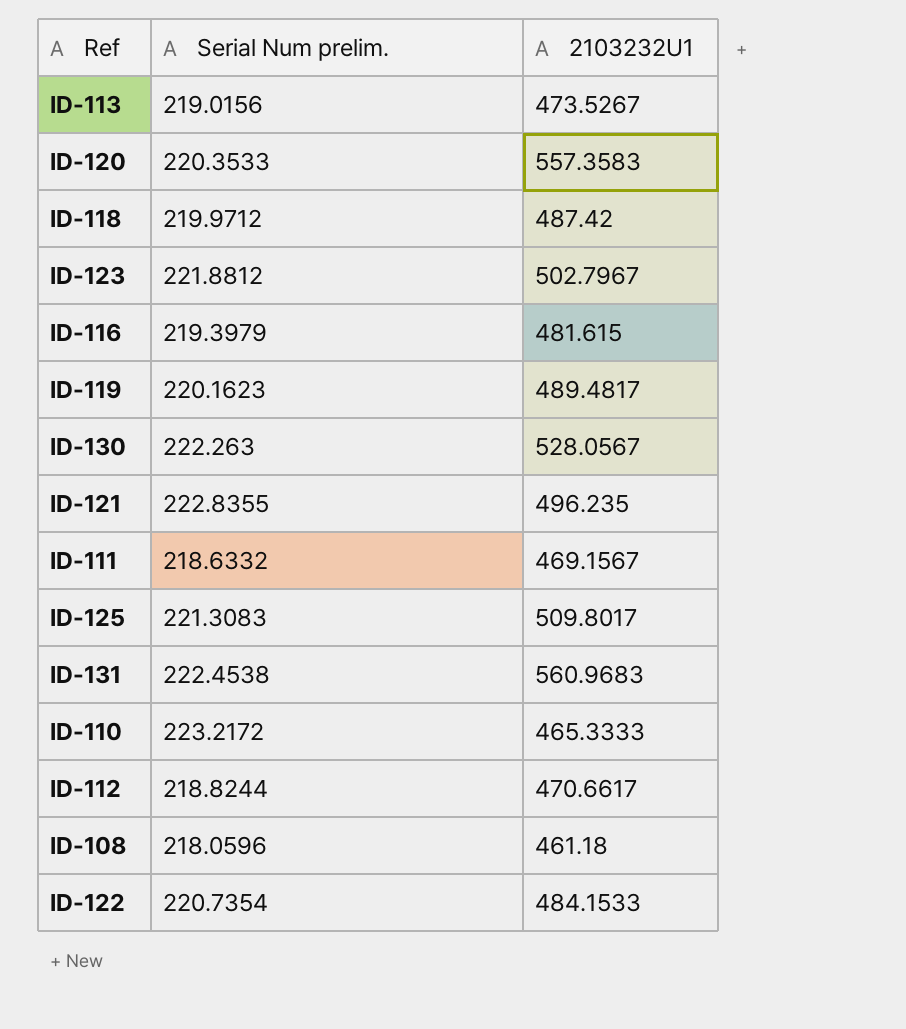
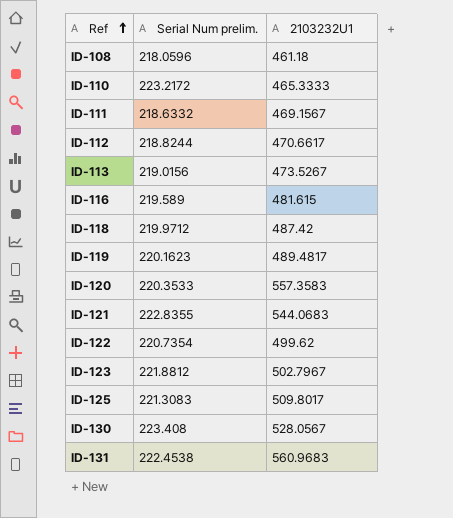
row order: none -> Ref ascending
ID-116 | Serial Num prelim.: 219.3979 -> 219.589
ID-121 | 2103232U1: 496.235 -> 544.0683
ID-122 | 2103232U1: 484.1533 -> 499.62
ID-130 | Serial Num prelim.: 222.263 -> 223.408

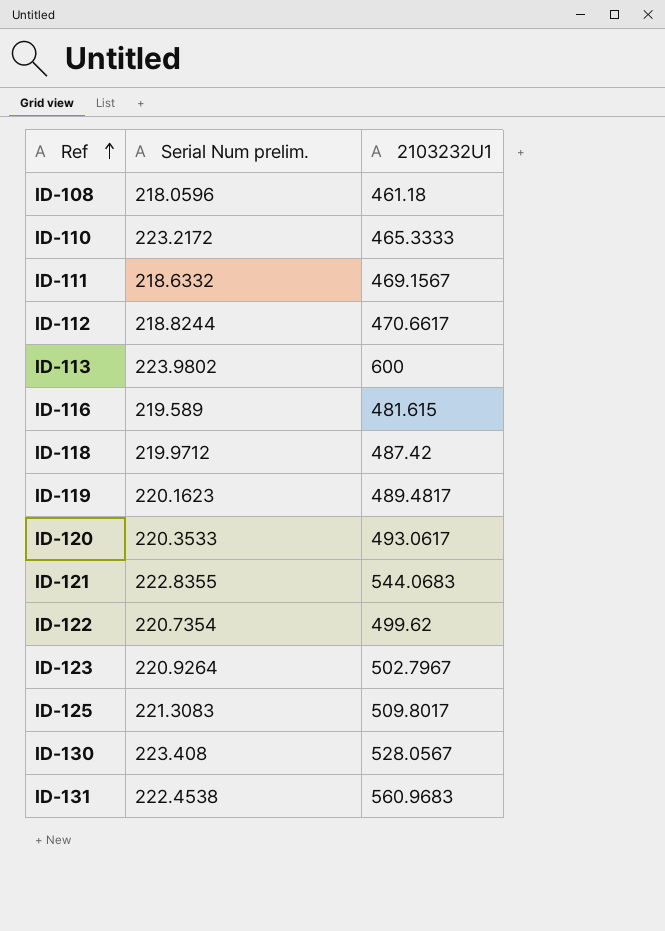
ID-113 | Serial Num prelim.: 219.0156 -> 223.9802
ID-113 | 2103232U1: 473.5267 -> 600
ID-120 | 2103232U1: 557.3583 -> 493.0617
ID-123 | Serial Num prelim.: 221.8812 -> 220.9264

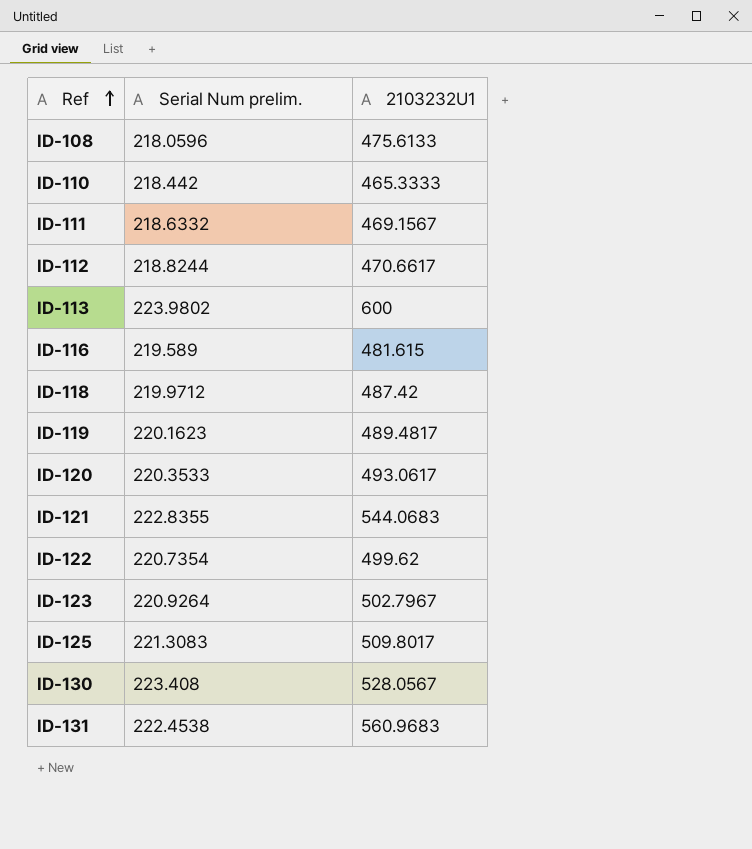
ID-108 | 2103232U1: 461.18 -> 475.6133
ID-110 | Serial Num prelim.: 223.2172 -> 218.442

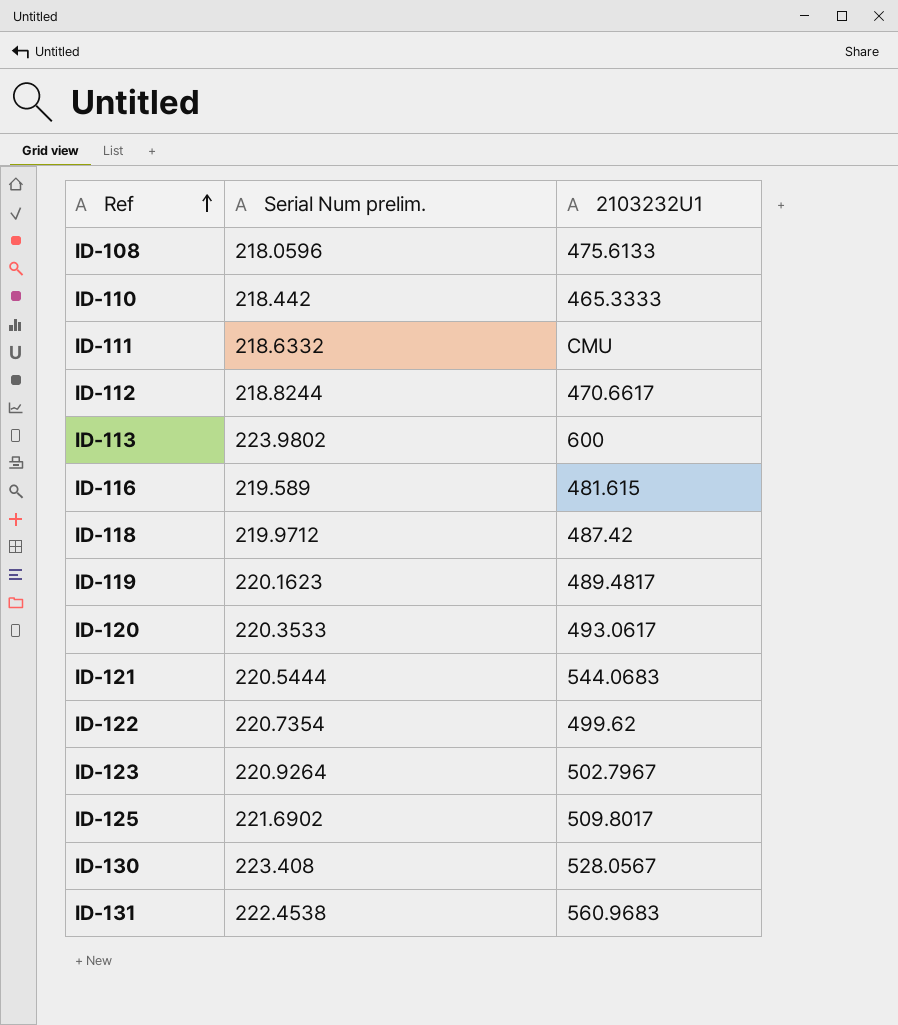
ID-111 | 2103232U1: 469.1567 -> CMU
ID-121 | Serial Num prelim.: 222.8355 -> 220.5444
ID-125 | Serial Num prelim.: 221.3083 -> 221.6902

